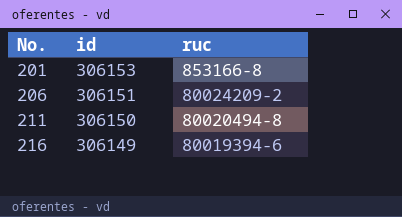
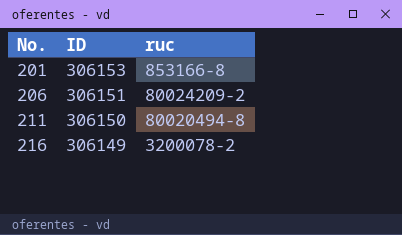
column name: id -> ID
216 | ruc: 80019394-6 -> 3200078-2

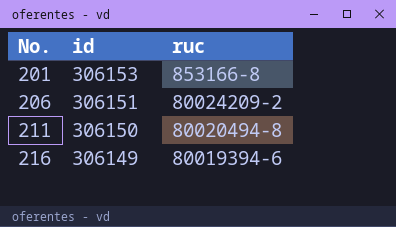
column name: ID -> id
216 | ruc: 3200078-2 -> 80019394-6

